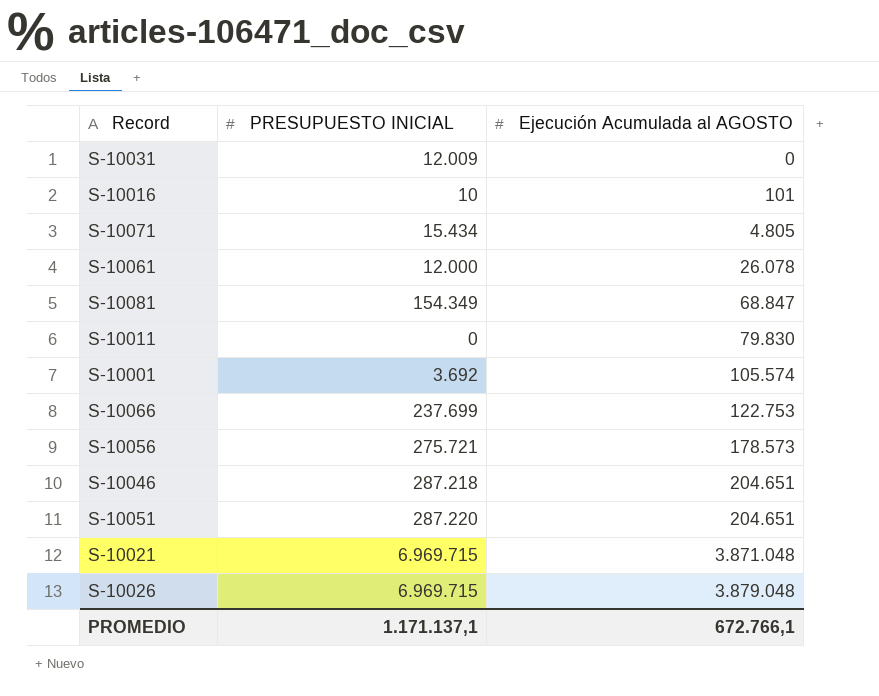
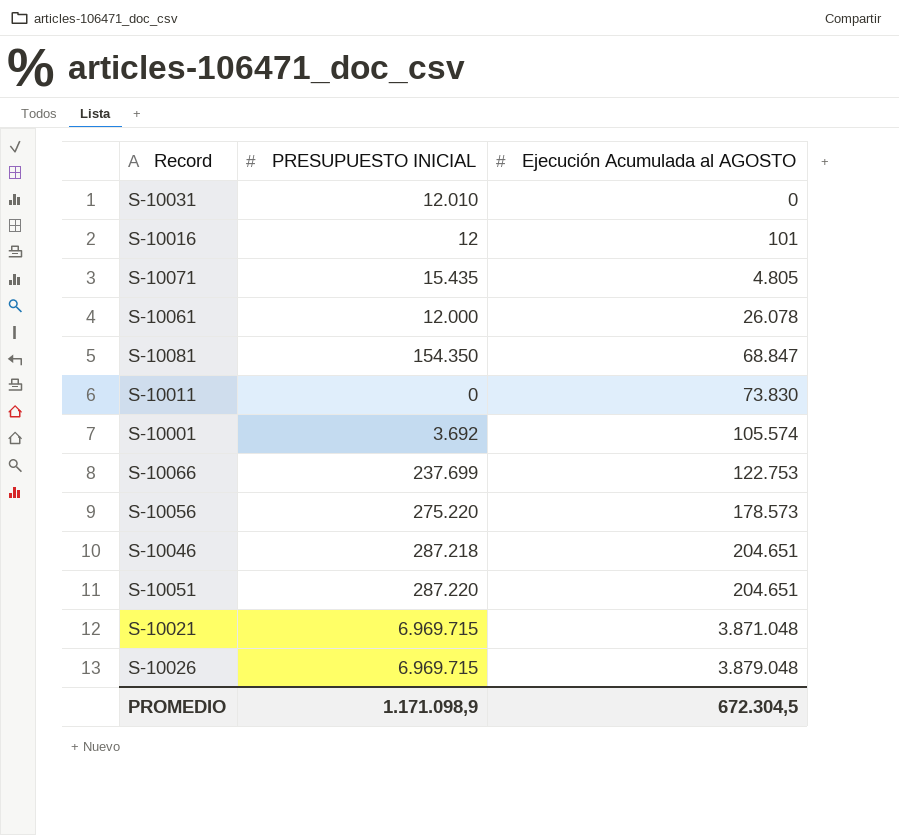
S-10031 | PRESUPUESTO INICIAL: 12.009 -> 12.010
S-10016 | PRESUPUESTO INICIAL: 10 -> 12
S-10071 | PRESUPUESTO INICIAL: 15.434 -> 15.435
S-10081 | PRESUPUESTO INICIAL: 154.349 -> 154.350
S-10011 | Ejecución Acumulada al AGOSTO: 79.830 -> 73.830
S-10056 | PRESUPUESTO INICIAL: 275.721 -> 275.220
PROMEDIO | PRESUPUESTO INICIAL: 1.171.137,1 -> 1.171.098,9
PROMEDIO | Ejecución Acumulada al AGOSTO: 672.766,1 -> 672.304,5

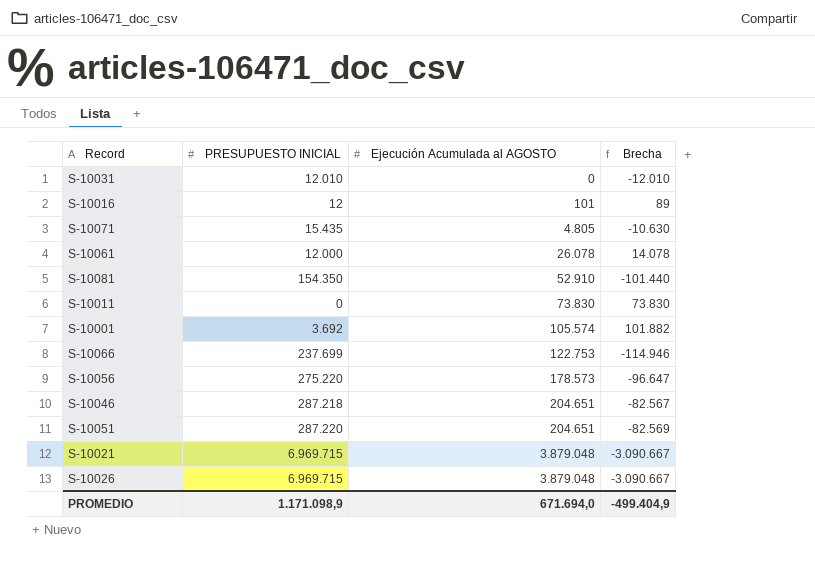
column Brecha | formula: none -> [Ejecución Acumulada al AGOSTO] - [PRESUPUESTO INICIAL]
S-10081 | Ejecución Acumulada al AGOSTO: 68.847 -> 52.910
S-10021 | Ejecución Acumulada al AGOSTO: 3.871.048 -> 3.879.048
PROMEDIO | Ejecución Acumulada al AGOSTO: 672.304,5 -> 671.694,0

